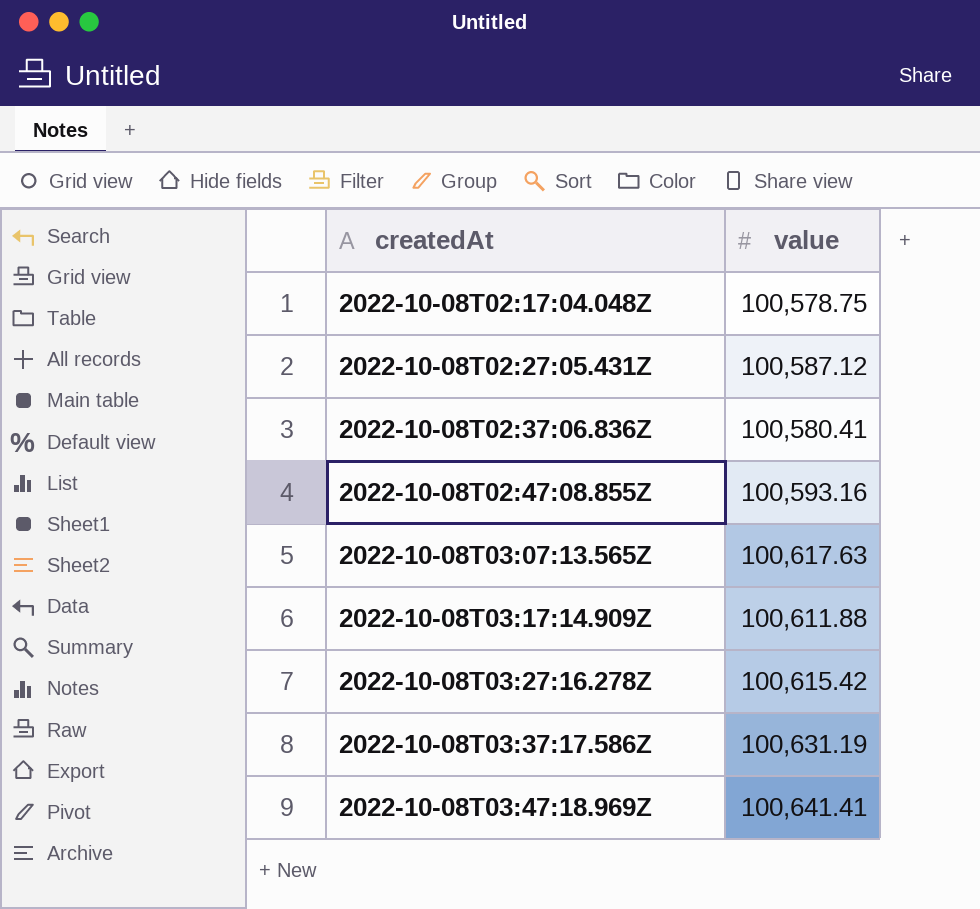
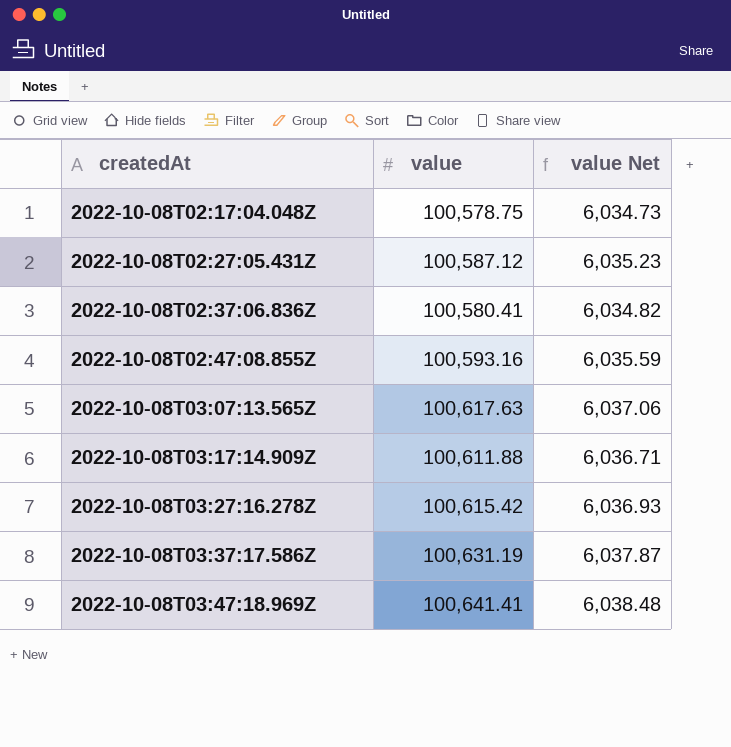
column value Net | formula: none -> [value] * 0.06

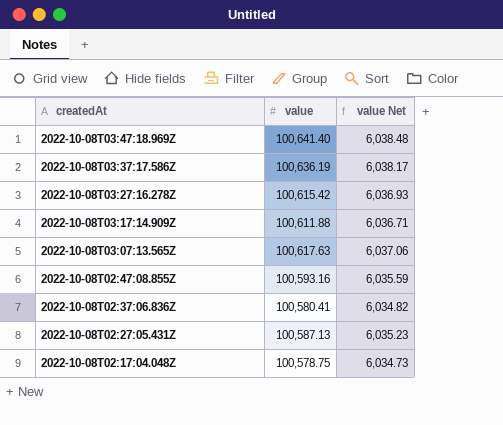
row order: createdAt ascending -> createdAt descending
2022-10-08T03:47:18.969Z | value: 100,641.41 -> 100,641.40
2022-10-08T03:37:17.586Z | value: 100,631.19 -> 100,636.19
2022-10-08T03:37:17.586Z | value Net: 6,037.87 -> 6,038.17
2022-10-08T02:27:05.431Z | value: 100,587.12 -> 100,587.13

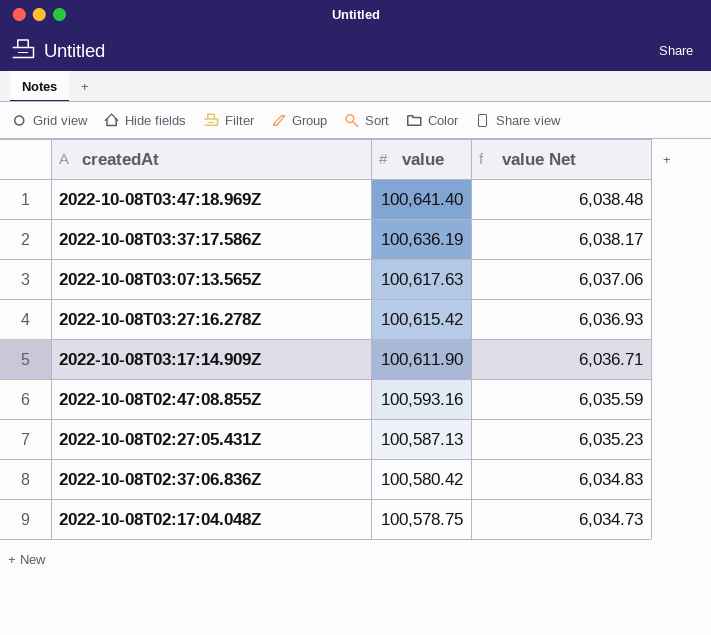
row order: createdAt descending -> value descending
2022-10-08T03:17:14.909Z | value: 100,611.88 -> 100,611.90
2022-10-08T02:37:06.836Z | value: 100,580.41 -> 100,580.42
2022-10-08T02:37:06.836Z | value Net: 6,034.82 -> 6,034.83

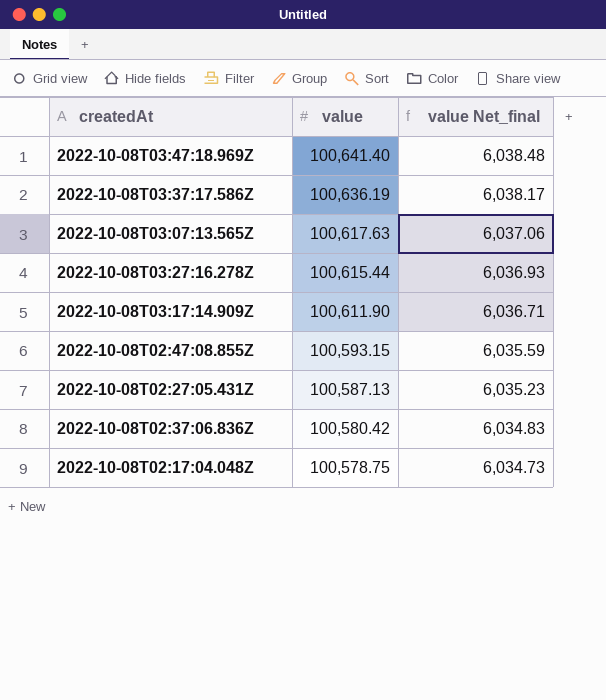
column name: value Net -> value Net_final
2022-10-08T03:27:16.278Z | value: 100,615.42 -> 100,615.44
2022-10-08T02:47:08.855Z | value: 100,593.16 -> 100,593.15

